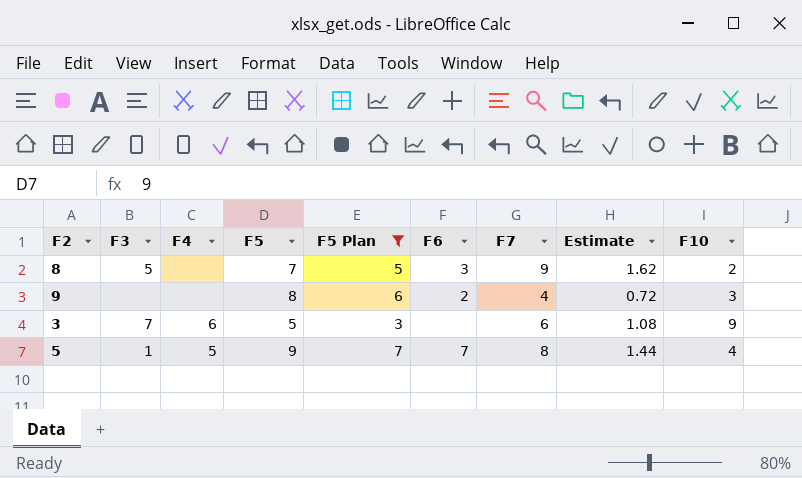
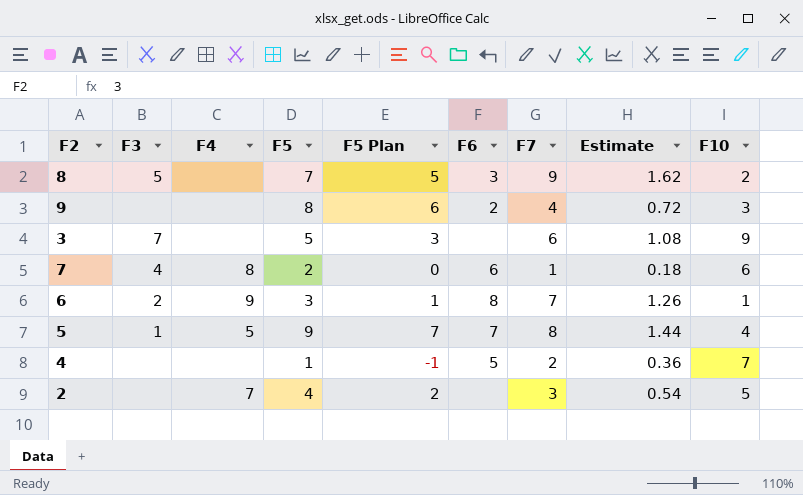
filter: F5 Plan >= 3 -> none
3 | F4: 6 -> none

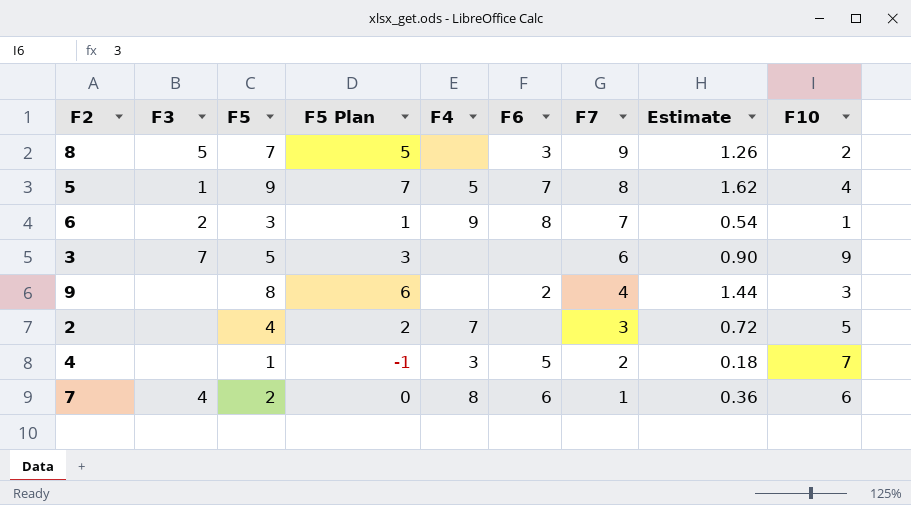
row order: none -> F7 descending
column F4 | position: 3 -> 5
column Estimate | formula: [F7] * 0.18 -> [F5] * 0.18
4 | F4: none -> 3

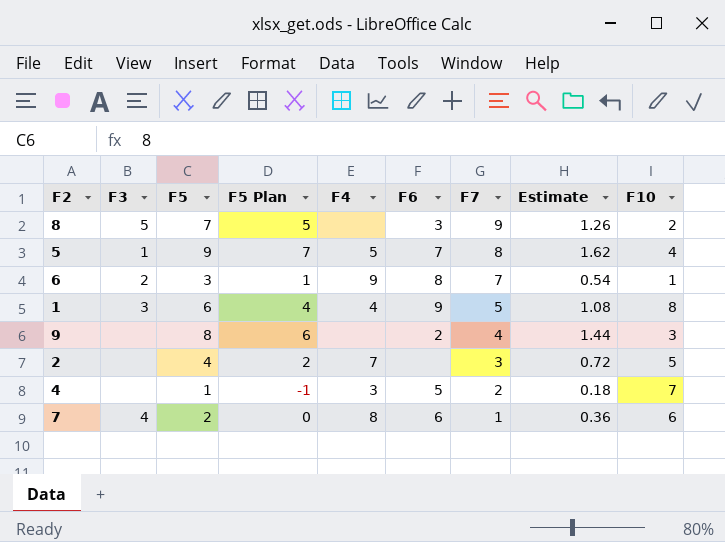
row 3: 7 | 5 | 3 | none | none | 6 | 0.90 | 9 -> none
row 1: none -> 3 | 6 | 4 | 4 | 9 | 5 | 1.08 | 8

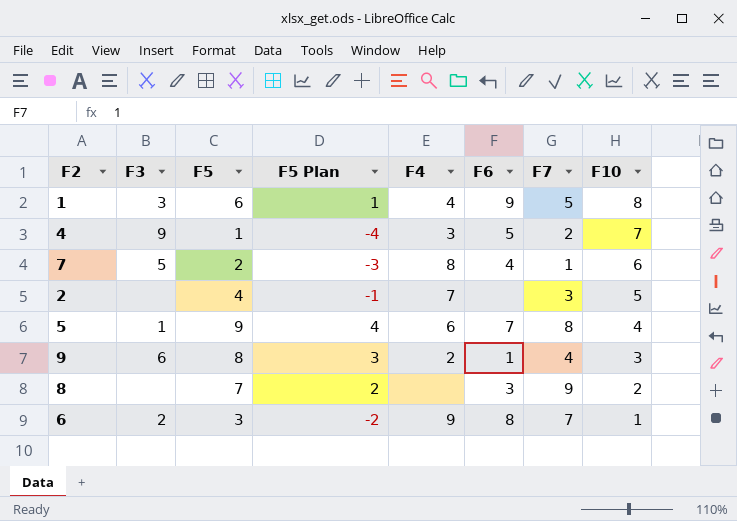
row order: F7 descending -> F10 descending
column Estimate | formula: [F5] * 0.18 -> none
column F5 Plan | formula: [F5] - 2 -> [F5] - 5
4 | F3: none -> 9
7 | F3: 4 -> 5
7 | F6: 6 -> 4
5 | F4: 5 -> 6
9 | F3: none -> 6
9 | F4: none -> 2
9 | F6: 2 -> 1
8 | F3: 5 -> none

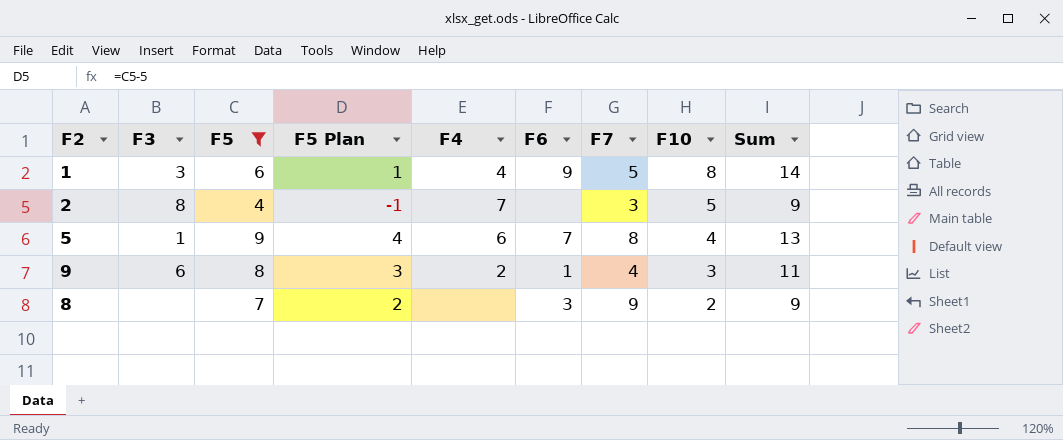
filter: none -> F5 >= 4
column Sum | formula: none -> [F5] + [F10]
2 | F3: none -> 8

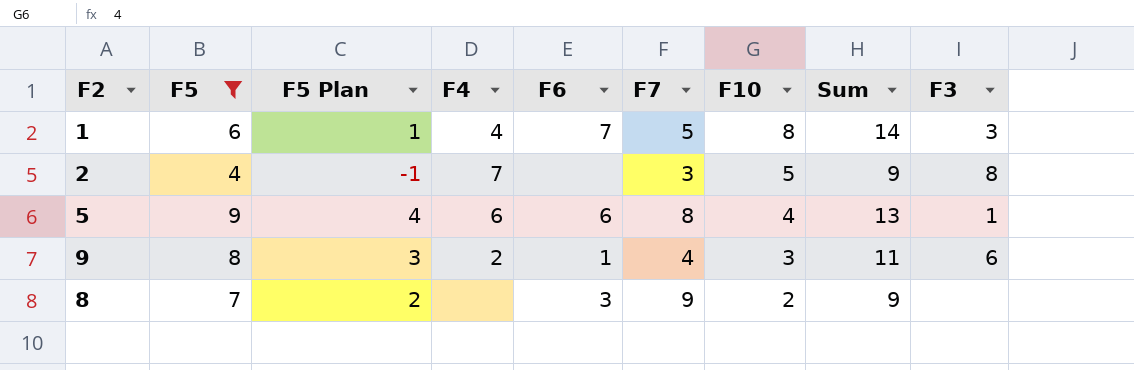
column F3 | position: 2 -> 9
1 | F6: 9 -> 7
5 | F6: 7 -> 6

